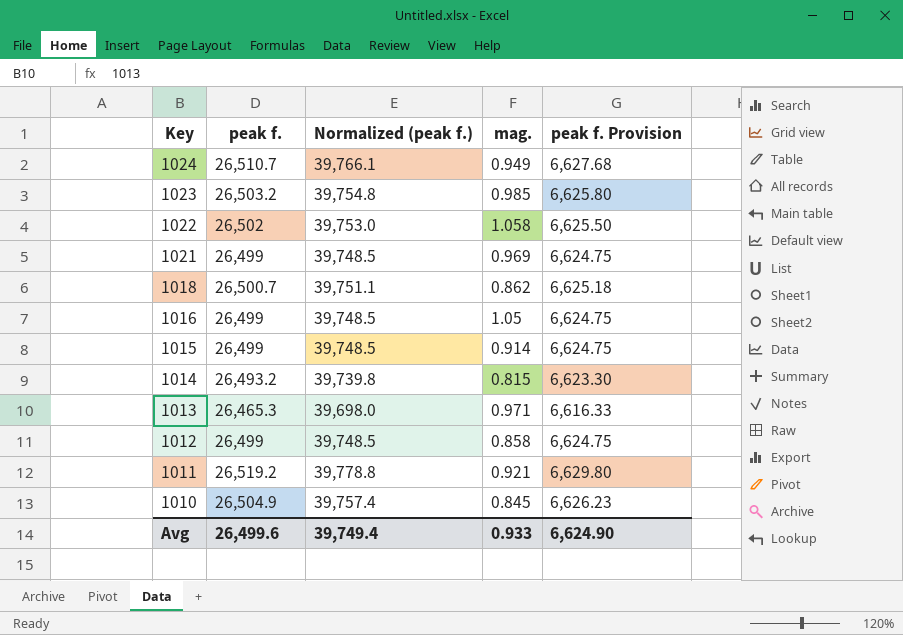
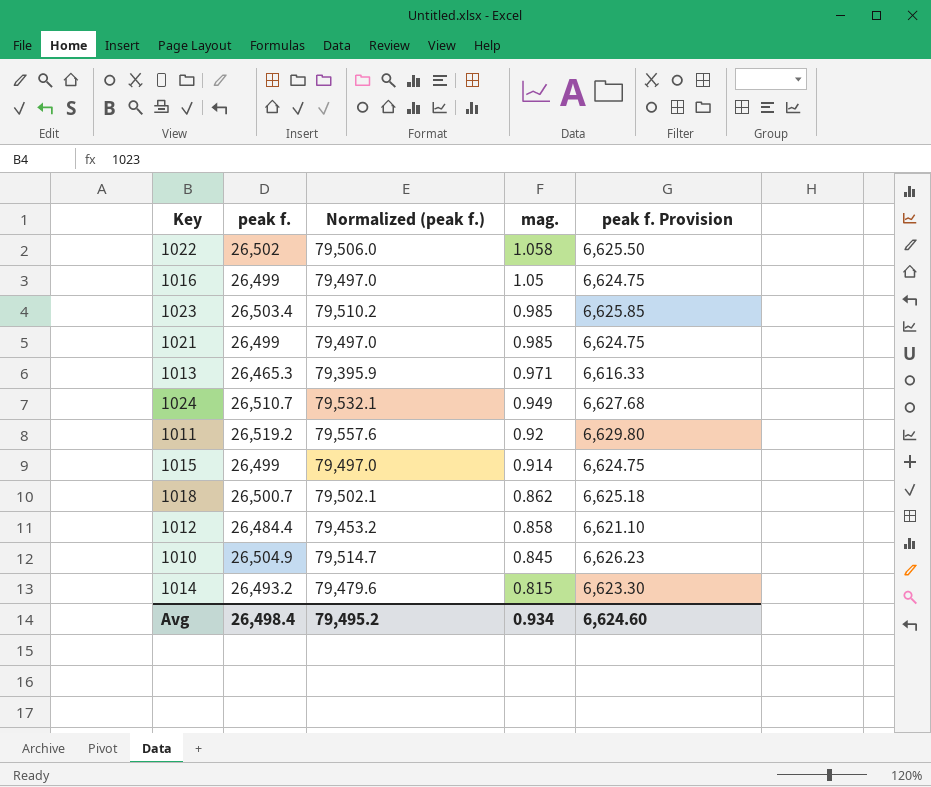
row order: Key descending -> mag. descending
column Normalized (peak f.) | formula: [peak f.] * 1.5 -> [peak f.] * 3
1023 | peak f.: 26,503.2 -> 26,503.4
1023 | peak f. Provision: 6,625.80 -> 6,625.85
1021 | mag.: 0.969 -> 0.985
1011 | mag.: 0.921 -> 0.92
1012 | peak f.: 26,499 -> 26,484.4
1012 | peak f. Provision: 6,624.75 -> 6,621.10
Avg | peak f.: 26,499.6 -> 26,498.4
Avg | Normalized (peak f.): 39,749.4 -> 79,495.2
Avg | mag.: 0.933 -> 0.934
Avg | peak f. Provision: 6,624.90 -> 6,624.60

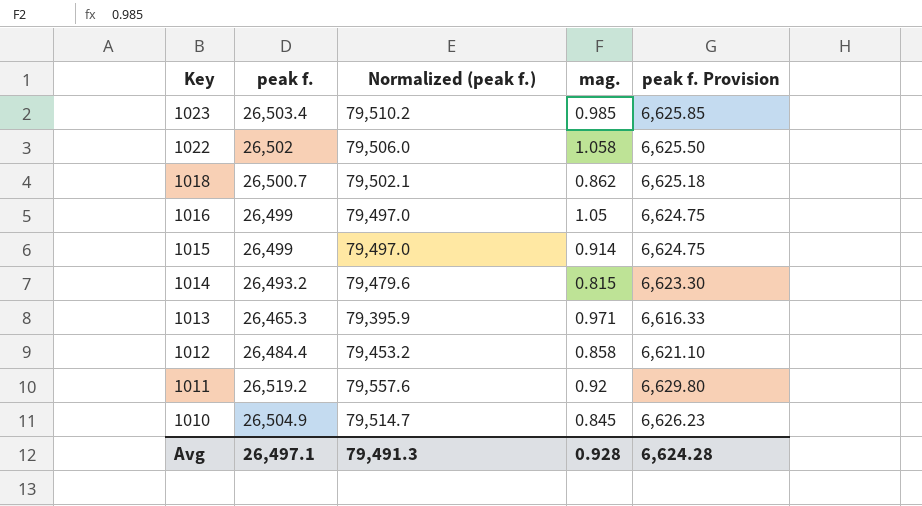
row order: mag. descending -> Key descending
row 1021: 26,499 | 79,497.0 | 0.985 | 6,624.75 -> none
row 1024: 26,510.7 | 79,532.1 | 0.949 | 6,627.68 -> none
Avg | peak f.: 26,498.4 -> 26,497.1
Avg | Normalized (peak f.): 79,495.2 -> 79,491.3
Avg | mag.: 0.934 -> 0.928
Avg | peak f. Provision: 6,624.60 -> 6,624.28

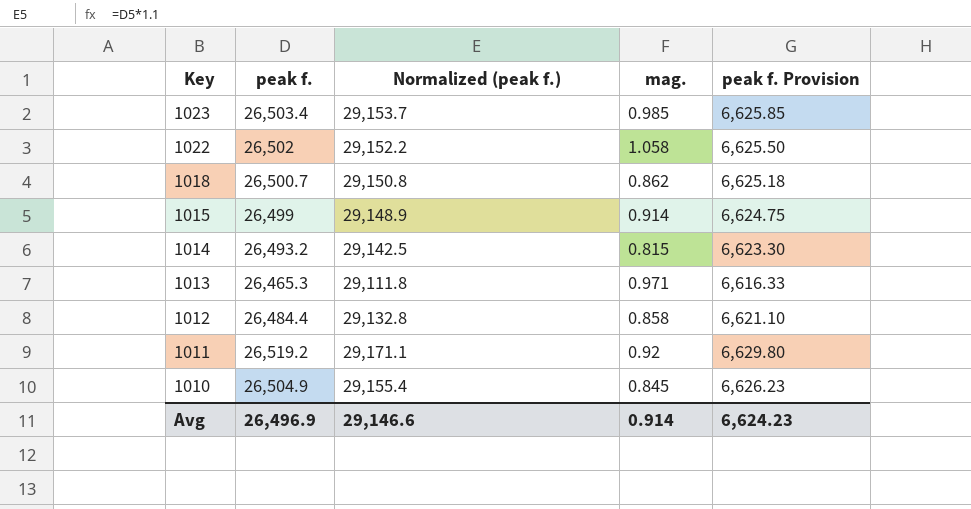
column Normalized (peak f.) | formula: [peak f.] * 3 -> [peak f.] * 1.1
row 1016: 26,499 | 79,497.0 | 1.05 | 6,624.75 -> none
Avg | peak f.: 26,497.1 -> 26,496.9
Avg | Normalized (peak f.): 79,491.3 -> 29,146.6
Avg | mag.: 0.928 -> 0.914
Avg | peak f. Provision: 6,624.28 -> 6,624.23

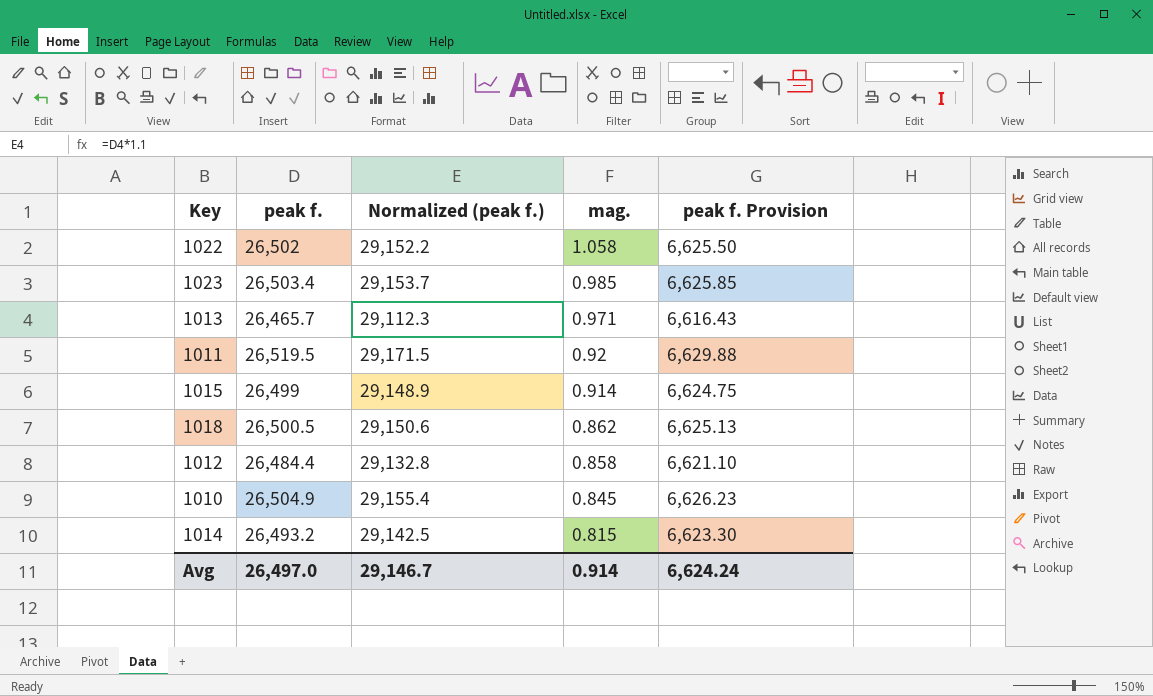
row order: Key descending -> mag. descending
1013 | peak f.: 26,465.3 -> 26,465.7
1013 | Normalized (peak f.): 29,111.8 -> 29,112.3
1013 | peak f. Provision: 6,616.33 -> 6,616.43
1011 | peak f.: 26,519.2 -> 26,519.5
1011 | Normalized (peak f.): 29,171.1 -> 29,171.5
1011 | peak f. Provision: 6,629.80 -> 6,629.88
1018 | peak f.: 26,500.7 -> 26,500.5
1018 | Normalized (peak f.): 29,150.8 -> 29,150.6
1018 | peak f. Provision: 6,625.18 -> 6,625.13
Avg | peak f.: 26,496.9 -> 26,497.0
Avg | Normalized (peak f.): 29,146.6 -> 29,146.7
Avg | peak f. Provision: 6,624.23 -> 6,624.24

